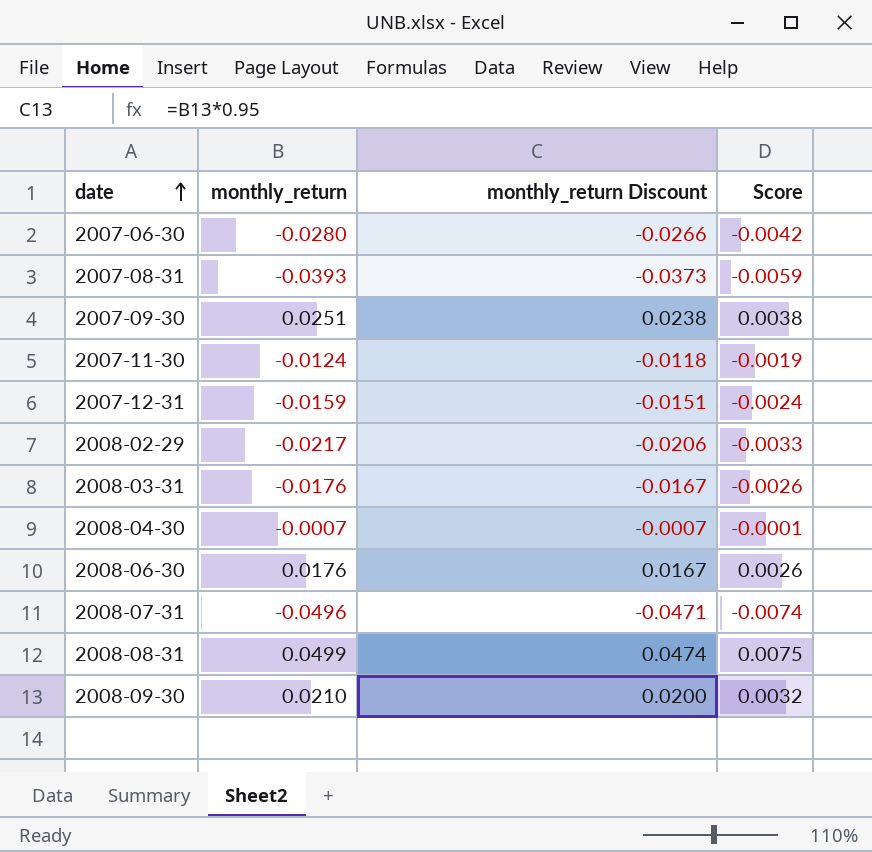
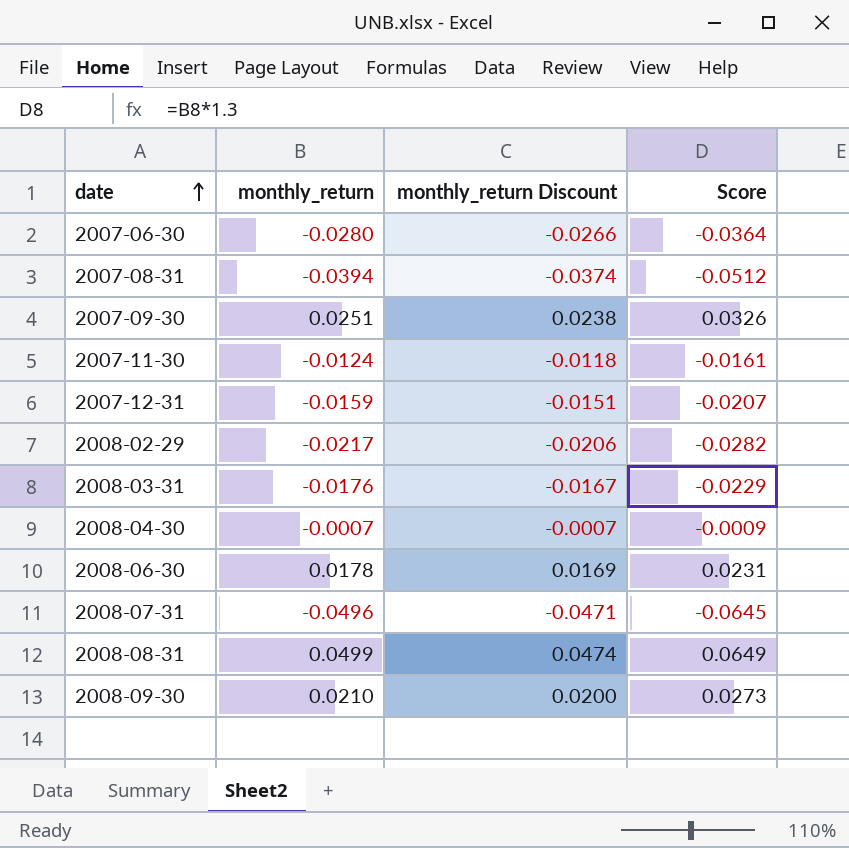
column Score | formula: [monthly_return] * 0.15 -> [monthly_return] * 1.3
2007-08-31 | monthly_return: -0.0393 -> -0.0394
2007-08-31 | monthly_return Discount: -0.0373 -> -0.0374
2008-06-30 | monthly_return: 0.0176 -> 0.0178
2008-06-30 | monthly_return Discount: 0.0167 -> 0.0169

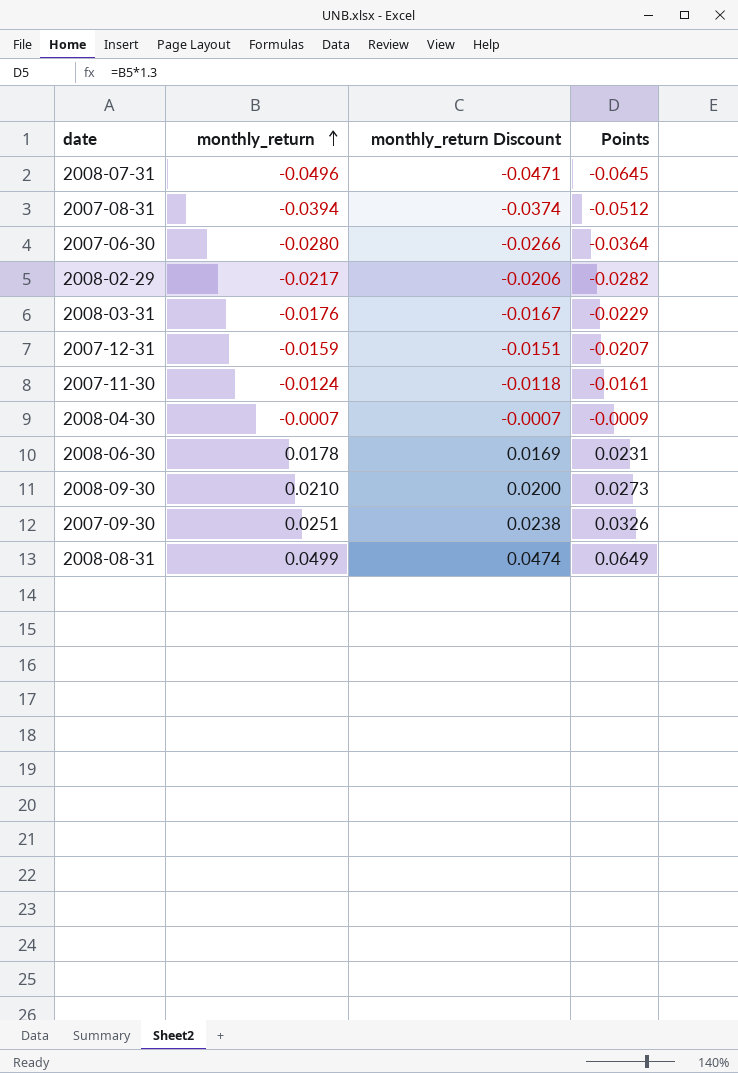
row order: date ascending -> monthly_return ascending
column name: Score -> Points

